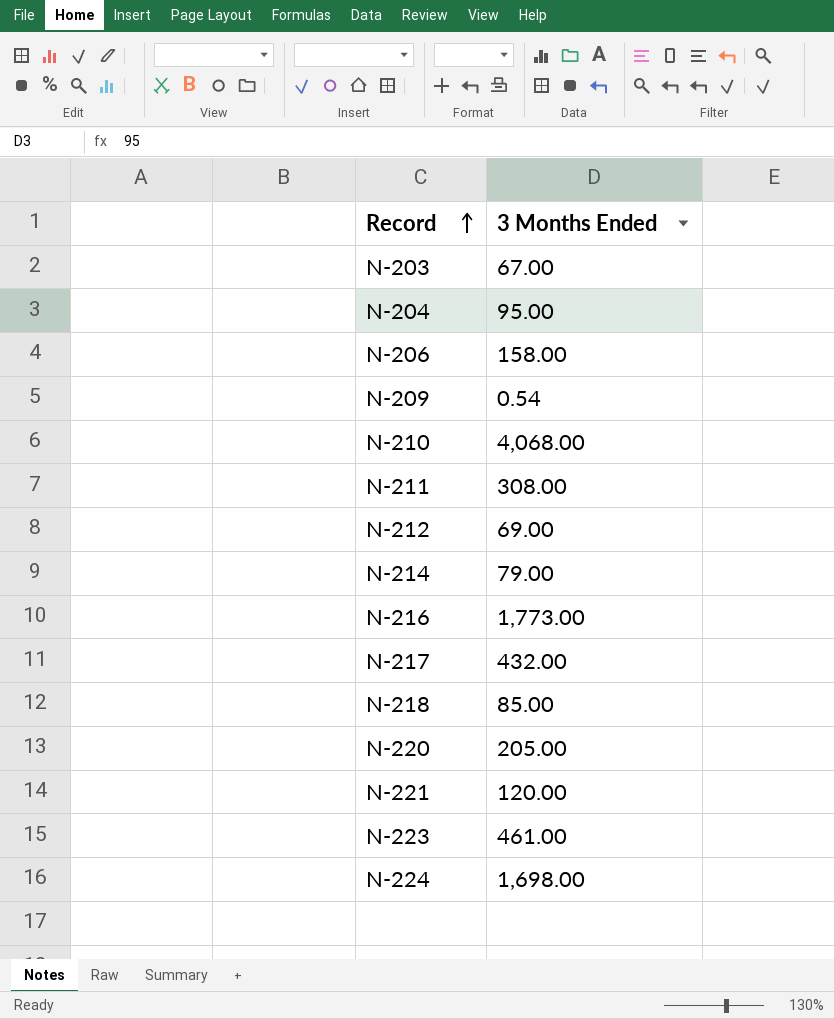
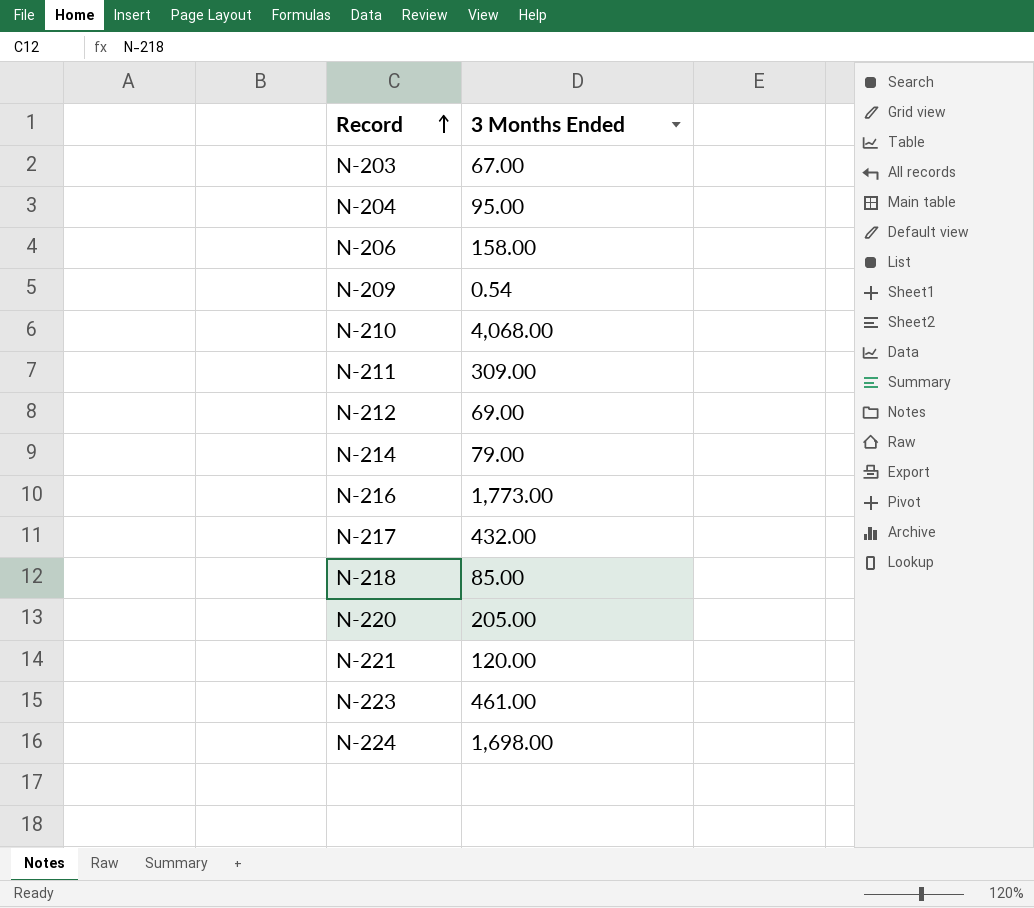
N-211 | 3 Months Ended: 308.00 -> 309.00

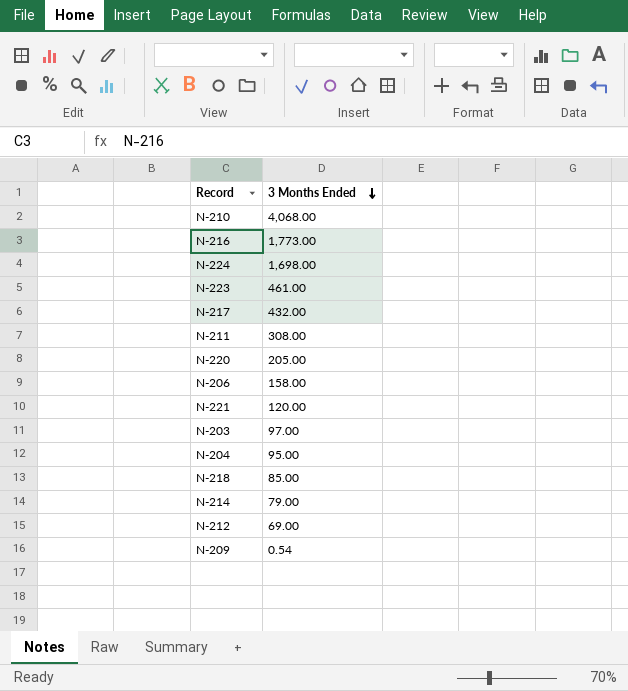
row order: Record ascending -> 3 Months Ended descending
N-211 | 3 Months Ended: 309.00 -> 308.00
N-203 | 3 Months Ended: 67.00 -> 97.00

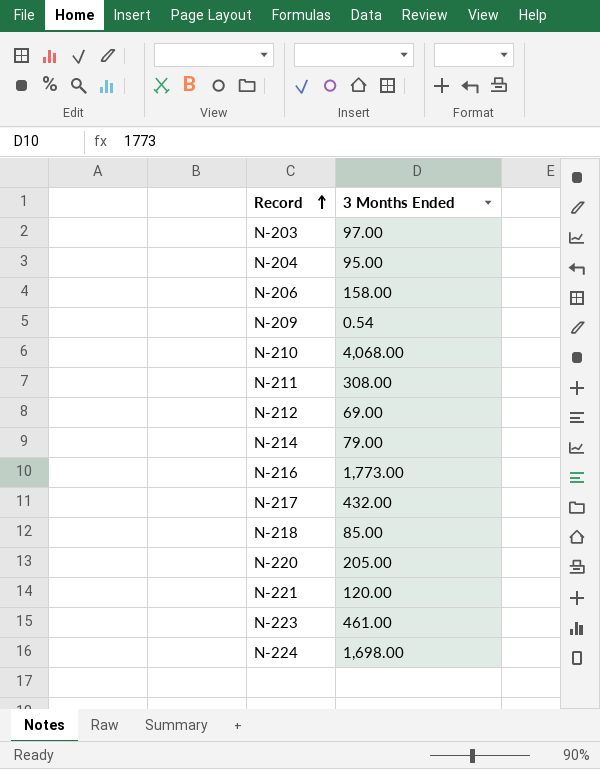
row order: 3 Months Ended descending -> Record ascending

